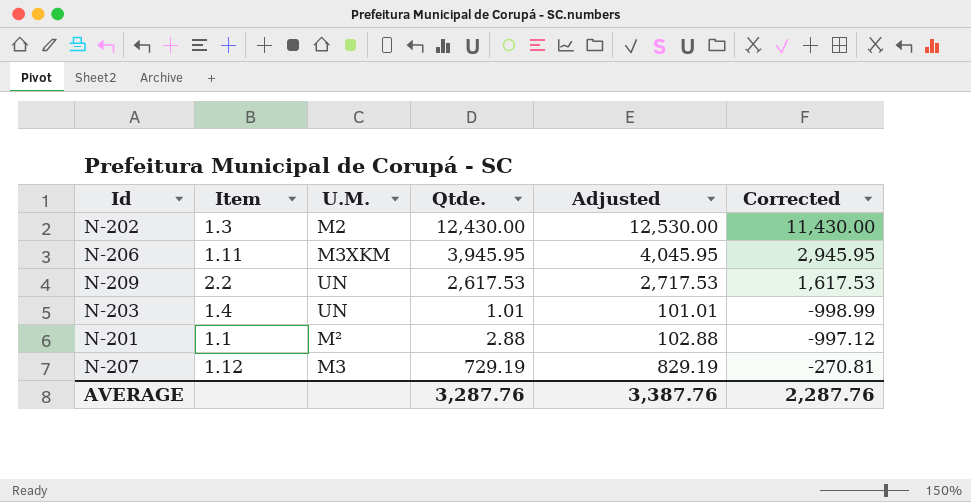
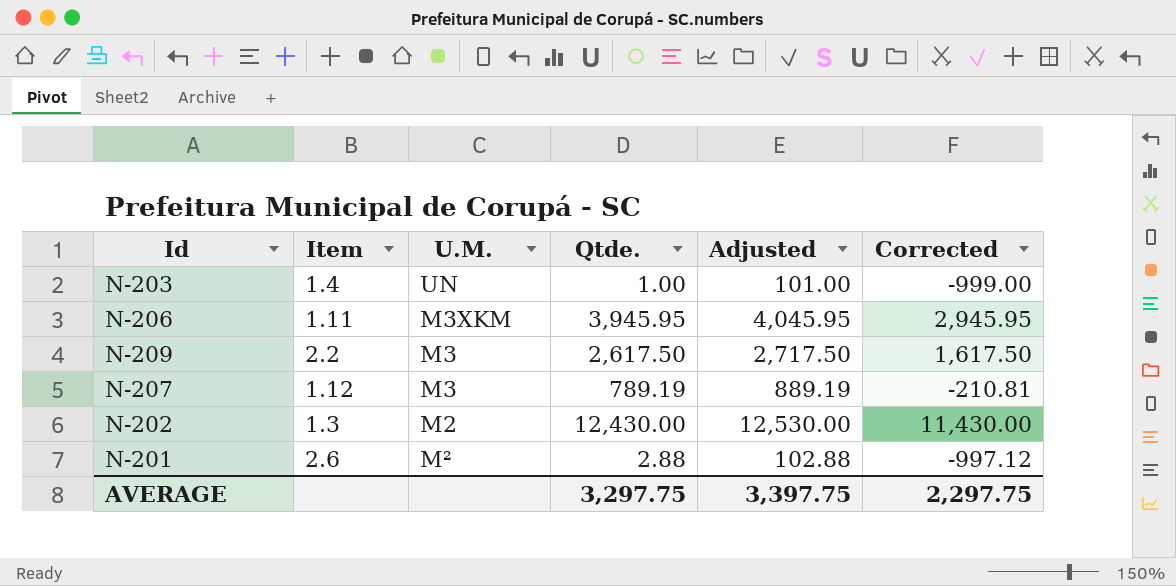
row order: none -> U.M. descending
N-203 | Qtde.: 1.01 -> 1.00
N-203 | Adjusted: 101.01 -> 101.00
N-203 | Corrected: -998.99 -> -999.00
N-209 | U.M.: UN -> M3
N-209 | Qtde.: 2,617.53 -> 2,617.50
N-209 | Adjusted: 2,717.53 -> 2,717.50
N-209 | Corrected: 1,617.53 -> 1,617.50
N-207 | Qtde.: 729.19 -> 789.19
N-207 | Adjusted: 829.19 -> 889.19
N-207 | Corrected: -270.81 -> -210.81
N-201 | Item: 1.1 -> 2.6
AVERAGE | Qtde.: 3,287.76 -> 3,297.75
AVERAGE | Adjusted: 3,387.76 -> 3,397.75
AVERAGE | Corrected: 2,287.76 -> 2,297.75

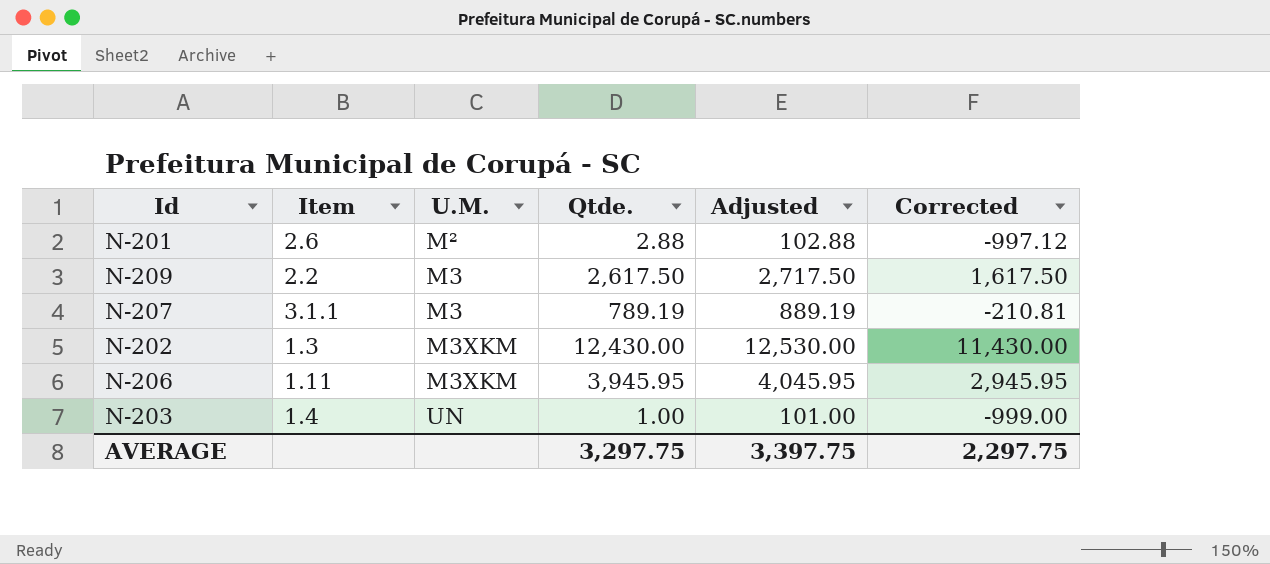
row order: U.M. descending -> U.M. ascending
N-207 | Item: 1.12 -> 3.1.1
N-202 | U.M.: M2 -> M3XKM

